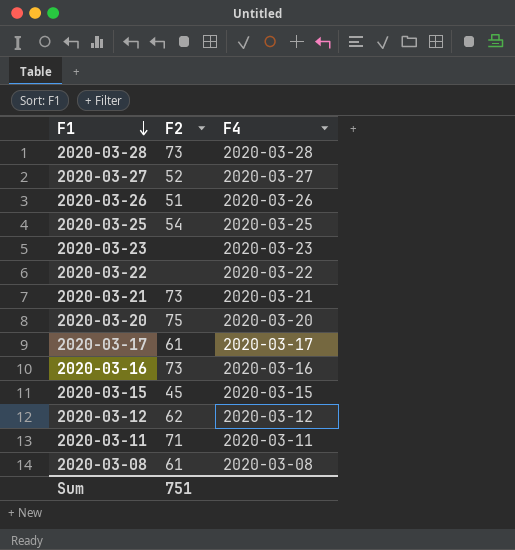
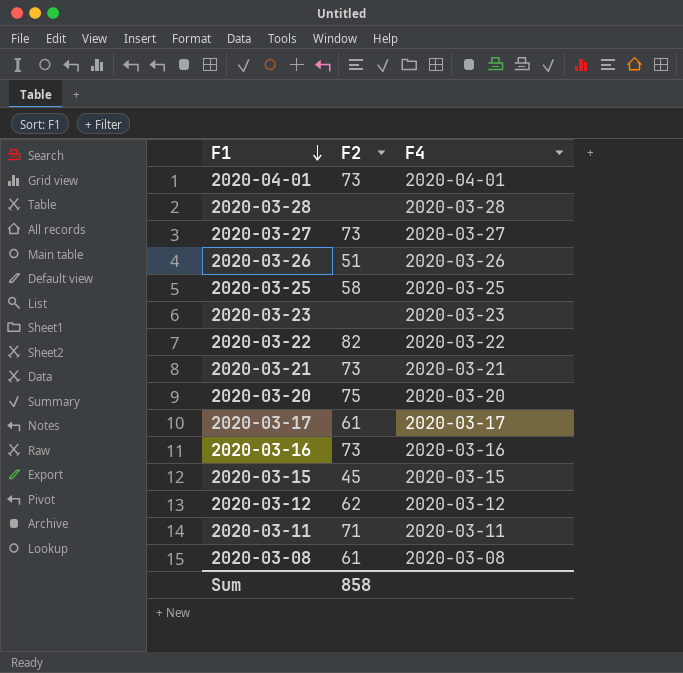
row 2020-04-01: none -> 73 | 2020-04-01
2020-03-28 | F2: 73 -> none
2020-03-27 | F2: 52 -> 73
2020-03-25 | F2: 54 -> 58
2020-03-22 | F2: none -> 82
Sum | F2: 751 -> 858

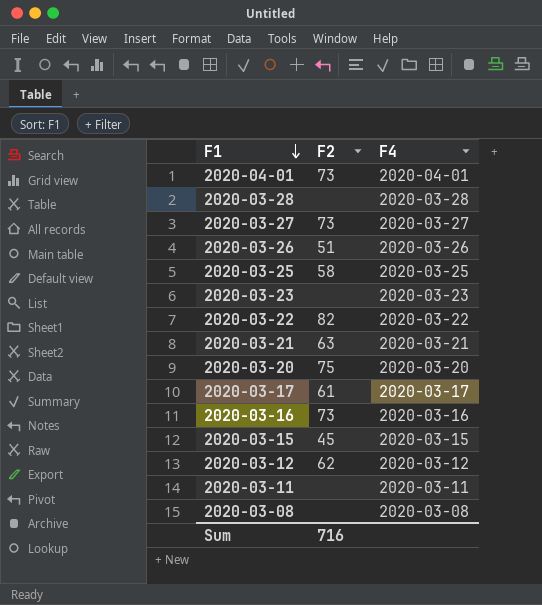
2020-03-21 | F2: 73 -> 63
2020-03-11 | F2: 71 -> none
2020-03-08 | F2: 61 -> none
Sum | F2: 858 -> 716

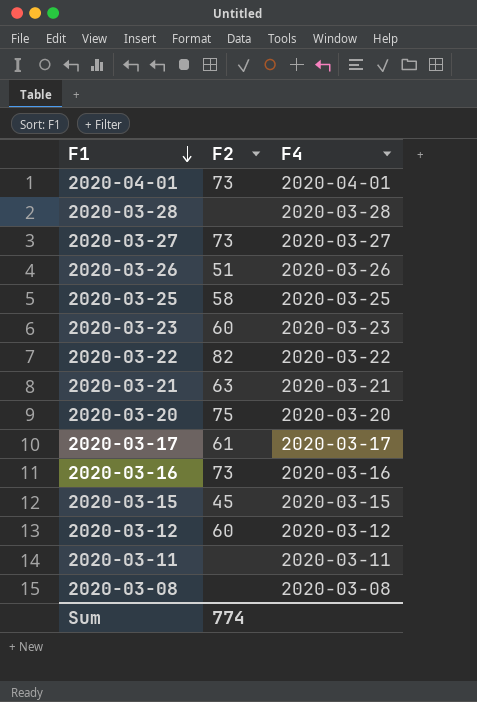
2020-03-23 | F2: none -> 60
2020-03-12 | F2: 62 -> 60
Sum | F2: 716 -> 774

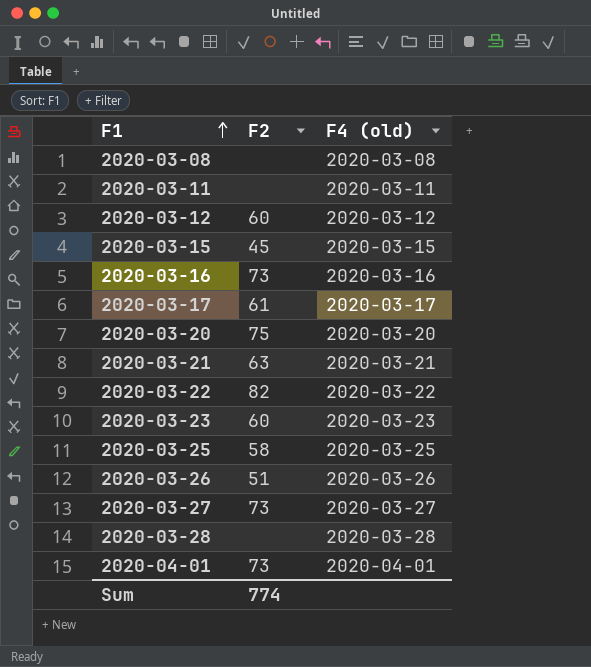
row order: F1 descending -> F1 ascending
column name: F4 -> F4 (old)

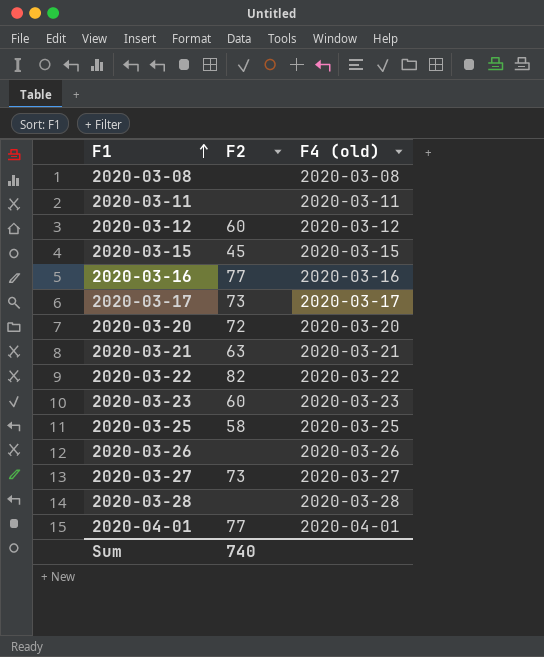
2020-03-16 | F2: 73 -> 77
2020-03-17 | F2: 61 -> 73
2020-03-20 | F2: 75 -> 72
2020-03-26 | F2: 51 -> none
2020-04-01 | F2: 73 -> 77
Sum | F2: 774 -> 740

